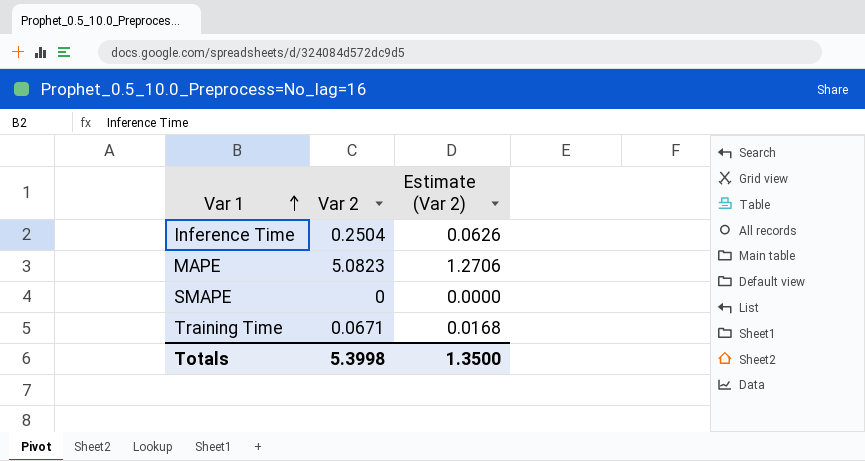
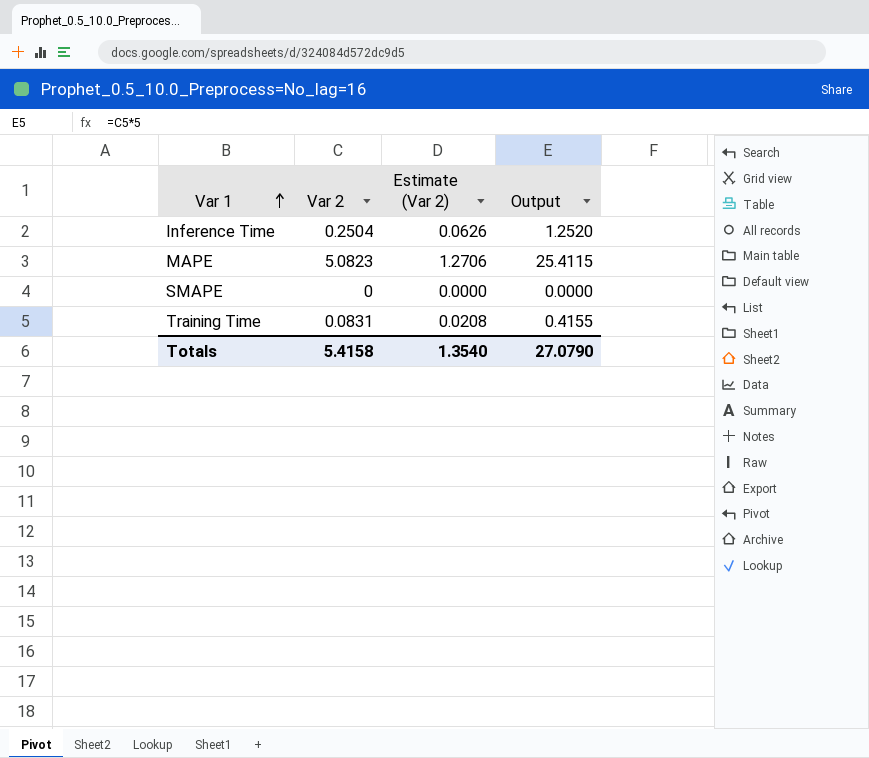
column Output | formula: none -> [Var 2] * 5
Training Time | Var 2: 0.0671 -> 0.0831
Training Time | Estimate (Var 2): 0.0168 -> 0.0208
Totals | Var 2: 5.3998 -> 5.4158
Totals | Estimate (Var 2): 1.3500 -> 1.3540

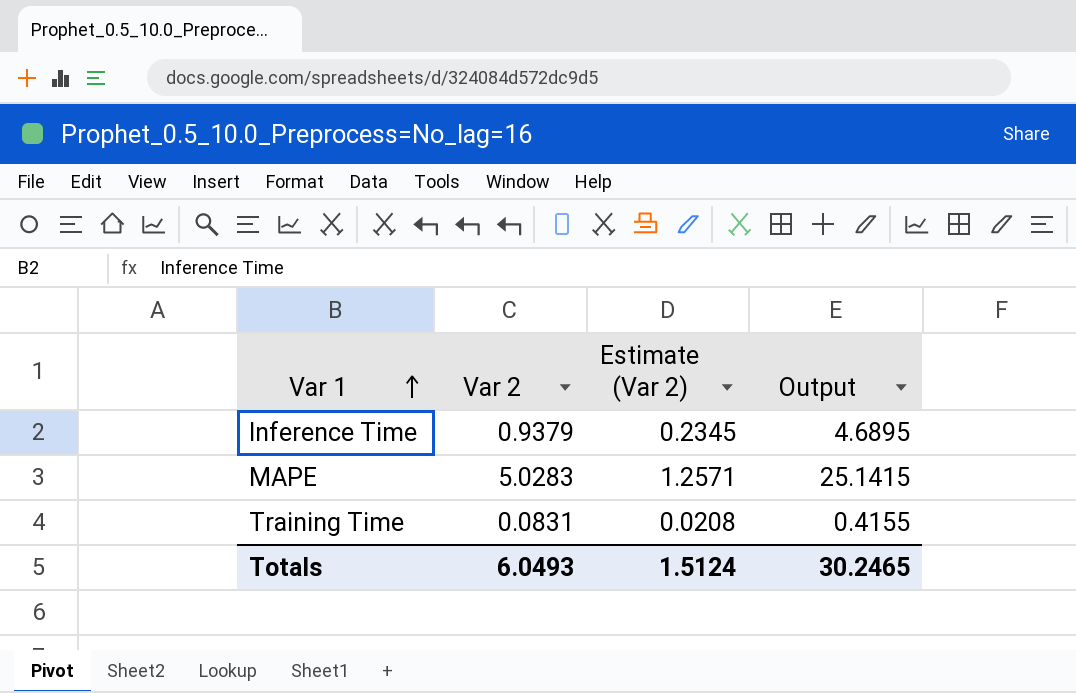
row SMAPE: 0 | 0.0000 | 0.0000 -> none
Inference Time | Var 2: 0.2504 -> 0.9379
Inference Time | Estimate (Var 2): 0.0626 -> 0.2345
Inference Time | Output: 1.2520 -> 4.6895
MAPE | Var 2: 5.0823 -> 5.0283
MAPE | Estimate (Var 2): 1.2706 -> 1.2571
MAPE | Output: 25.4115 -> 25.1415
Totals | Var 2: 5.4158 -> 6.0493
Totals | Estimate (Var 2): 1.3540 -> 1.5124
Totals | Output: 27.0790 -> 30.2465

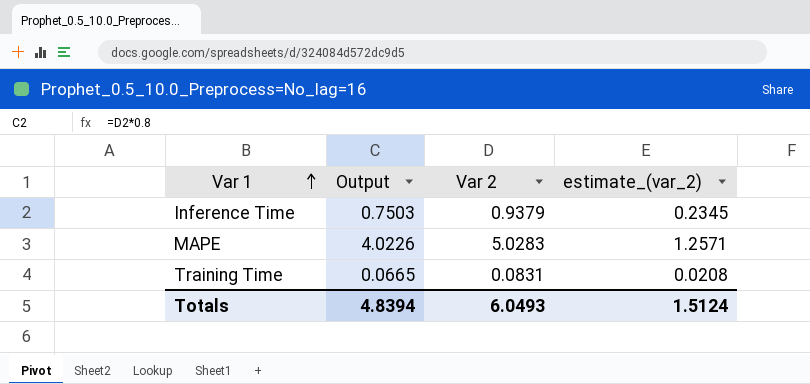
column Output | formula: [Var 2] * 5 -> [Var 2] * 0.8
column Output | position: 4 -> 2
column name: Estimate (Var 2) -> estimate_(var_2)
Totals | Output: 30.2465 -> 4.8394

